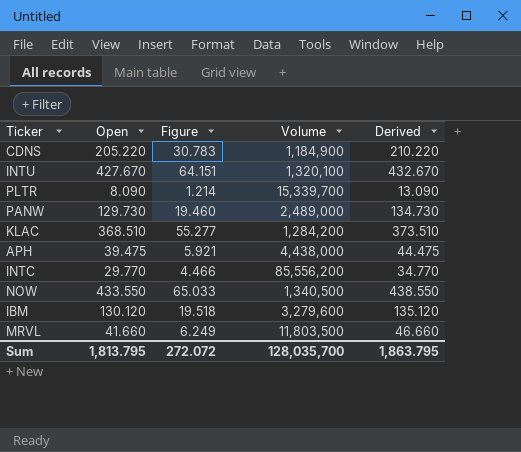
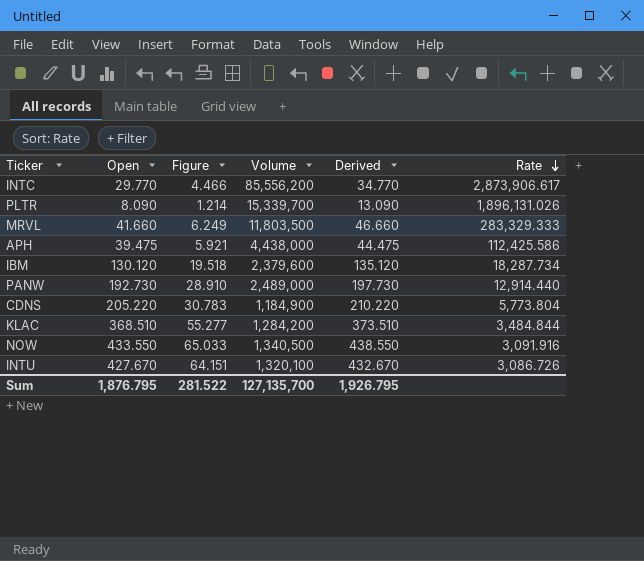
row order: none -> Rate descending
column Rate | formula: none -> [Volume] / [Open]
IBM | Volume: 3,279,600 -> 2,379,600
PANW | Open: 129.730 -> 192.730
PANW | Figure: 19.460 -> 28.910
PANW | Derived: 134.730 -> 197.730
Sum | Open: 1,813.795 -> 1,876.795
Sum | Figure: 272.072 -> 281.522
Sum | Volume: 128,035,700 -> 127,135,700
Sum | Derived: 1,863.795 -> 1,926.795

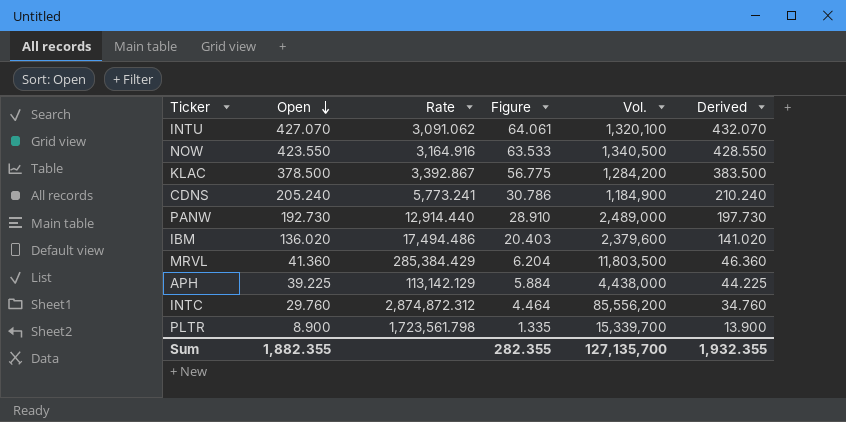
row order: Rate descending -> Open descending
column Rate | position: 6 -> 3
column name: Volume -> Vol.
INTU | Open: 427.670 -> 427.070
INTU | Rate: 3,086.726 -> 3,091.062
INTU | Figure: 64.151 -> 64.061
INTU | Derived: 432.670 -> 432.070
NOW | Open: 433.550 -> 423.550
NOW | Rate: 3,091.916 -> 3,164.916
NOW | Figure: 65.033 -> 63.533
NOW | Derived: 438.550 -> 428.550
KLAC | Open: 368.510 -> 378.500
KLAC | Rate: 3,484.844 -> 3,392.867
KLAC | Figure: 55.277 -> 56.775
KLAC | Derived: 373.510 -> 383.500
CDNS | Open: 205.220 -> 205.240
CDNS | Rate: 5,773.804 -> 5,773.241
CDNS | Figure: 30.783 -> 30.786
CDNS | Derived: 210.220 -> 210.240
IBM | Open: 130.120 -> 136.020
IBM | Rate: 18,287.734 -> 17,494.486
IBM | Figure: 19.518 -> 20.403
IBM | Derived: 135.120 -> 141.020
MRVL | Open: 41.660 -> 41.360
MRVL | Rate: 283,329.333 -> 285,384.429
MRVL | Figure: 6.249 -> 6.204
MRVL | Derived: 46.660 -> 46.360
APH | Open: 39.475 -> 39.225
APH | Rate: 112,425.586 -> 113,142.129
APH | Figure: 5.921 -> 5.884
APH | Derived: 44.475 -> 44.225
INTC | Open: 29.770 -> 29.760
INTC | Rate: 2,873,906.617 -> 2,874,872.312
INTC | Figure: 4.466 -> 4.464
INTC | Derived: 34.770 -> 34.760
PLTR | Open: 8.090 -> 8.900
PLTR | Rate: 1,896,131.026 -> 1,723,561.798
PLTR | Figure: 1.214 -> 1.335
PLTR | Derived: 13.090 -> 13.900
Sum | Open: 1,876.795 -> 1,882.355
Sum | Figure: 281.522 -> 282.355
Sum | Derived: 1,926.795 -> 1,932.355

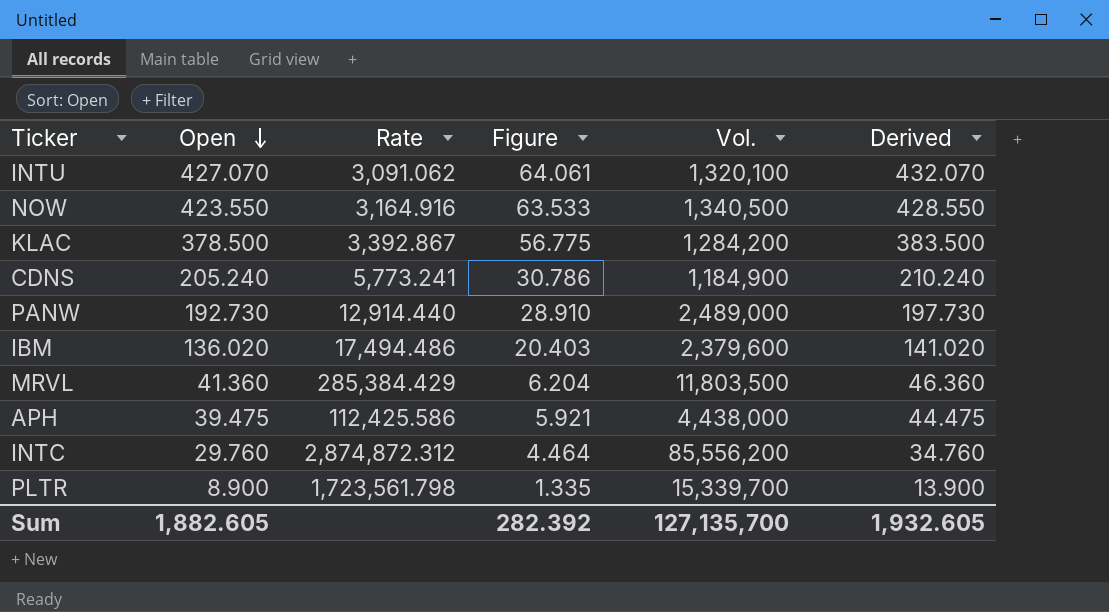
APH | Open: 39.225 -> 39.475
APH | Rate: 113,142.129 -> 112,425.586
APH | Figure: 5.884 -> 5.921
APH | Derived: 44.225 -> 44.475
Sum | Open: 1,882.355 -> 1,882.605
Sum | Figure: 282.355 -> 282.392
Sum | Derived: 1,932.355 -> 1,932.605

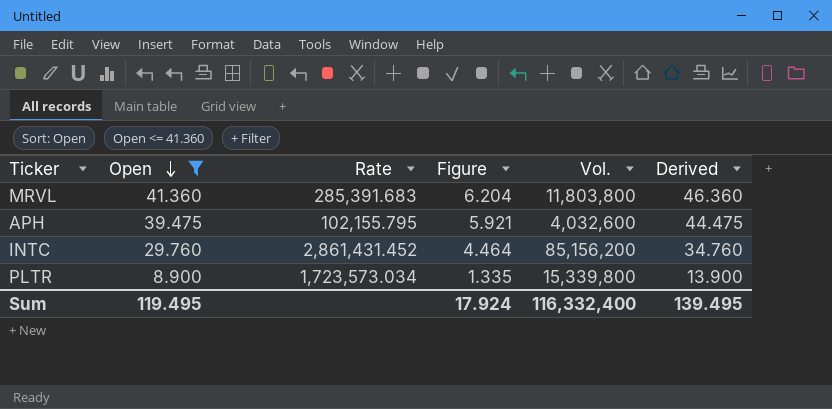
filter: none -> Open <= 41.360
MRVL | Rate: 285,384.429 -> 285,391.683
MRVL | Vol.: 11,803,500 -> 11,803,800
APH | Rate: 112,425.586 -> 102,155.795
APH | Vol.: 4,438,000 -> 4,032,600
INTC | Rate: 2,874,872.312 -> 2,861,431.452
INTC | Vol.: 85,556,200 -> 85,156,200
PLTR | Rate: 1,723,561.798 -> 1,723,573.034
PLTR | Vol.: 15,339,700 -> 15,339,800
Sum | Open: 1,882.605 -> 119.495
Sum | Figure: 282.392 -> 17.924
Sum | Vol.: 127,135,700 -> 116,332,400
Sum | Derived: 1,932.605 -> 139.495

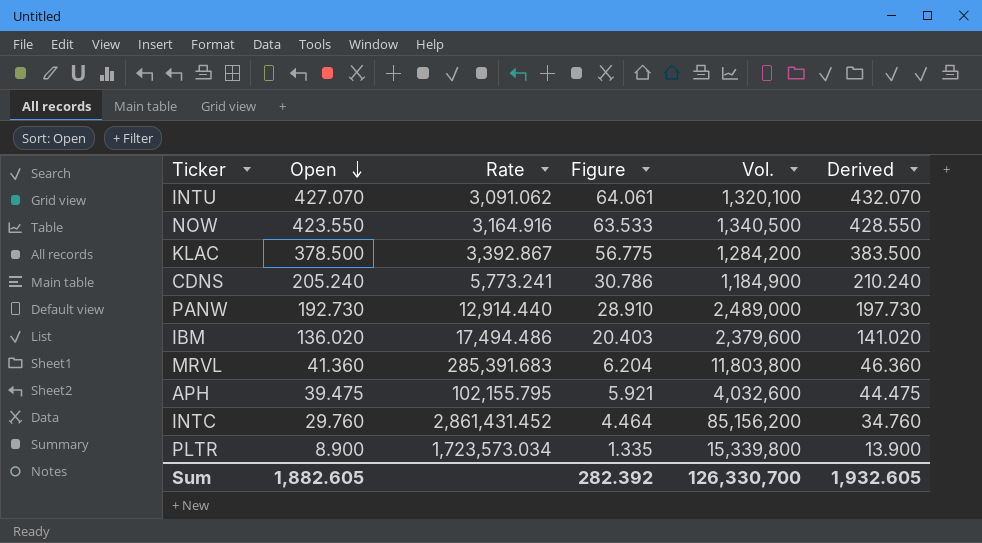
filter: Open <= 41.360 -> none
Sum | Open: 119.495 -> 1,882.605
Sum | Figure: 17.924 -> 282.392
Sum | Vol.: 116,332,400 -> 126,330,700
Sum | Derived: 139.495 -> 1,932.605

